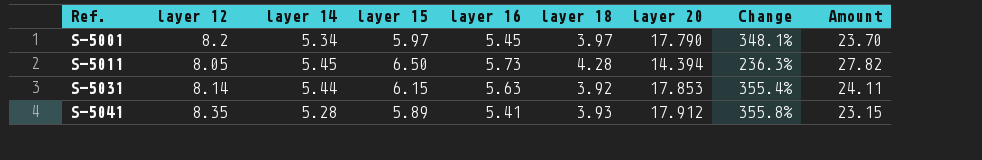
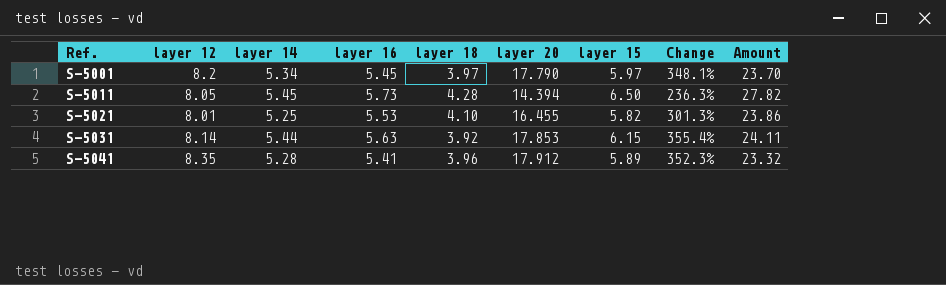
column layer 15 | position: 4 -> 7
row S-5021: none -> 8.01 | 5.25 | 5.53 | 4.10 | 16.455 | 5.82 | 301.3% | 23.86
S-5041 | layer 18: 3.93 -> 3.96
S-5041 | Change: 355.8% -> 352.3%
S-5041 | Amount: 23.15 -> 23.32

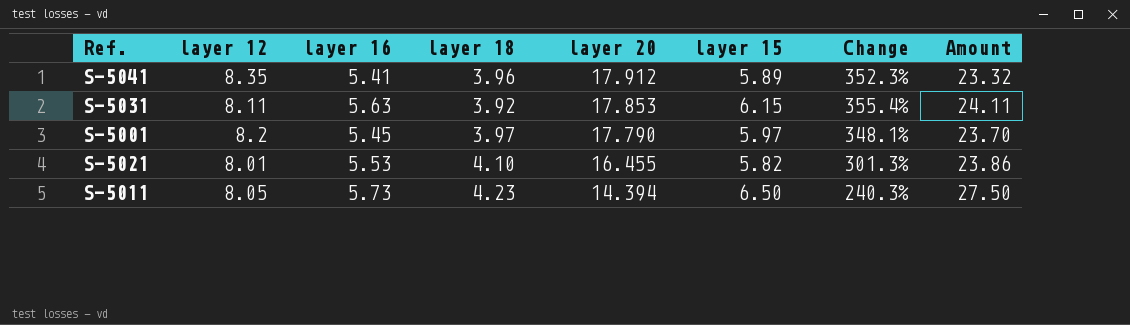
row order: Ref. ascending -> layer 20 descending
column layer 14 | position: 3 -> none
S-5031 | layer 12: 8.14 -> 8.11
S-5011 | layer 18: 4.28 -> 4.23
S-5011 | Change: 236.3% -> 240.3%
S-5011 | Amount: 27.82 -> 27.50

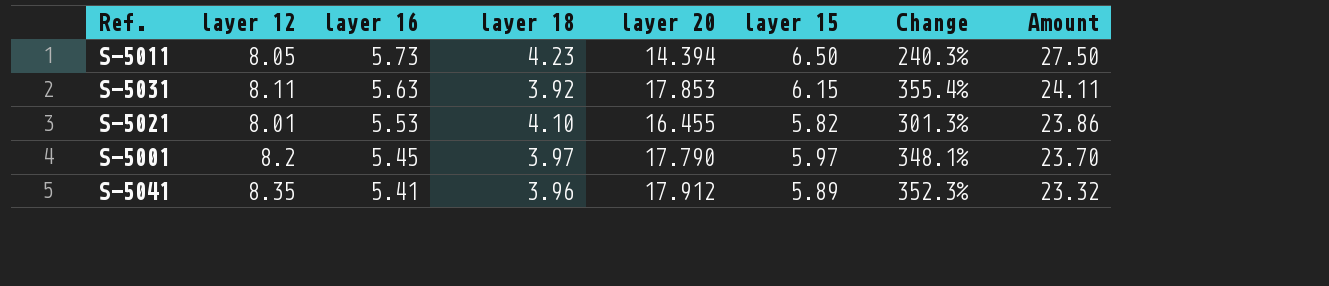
row order: layer 20 descending -> layer 16 descending

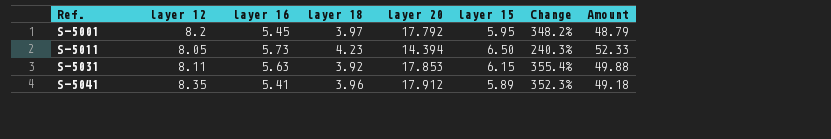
row order: layer 16 descending -> Ref. ascending
column Amount | formula: [layer 18] * [layer 15] -> [layer 12] * [layer 15]
row S-5021: 8.01 | 5.53 | 4.10 | 16.455 | 5.82 | 301.3% | 23.86 -> none
S-5001 | layer 20: 17.790 -> 17.792
S-5001 | layer 15: 5.97 -> 5.95
S-5001 | Change: 348.1% -> 348.2%

